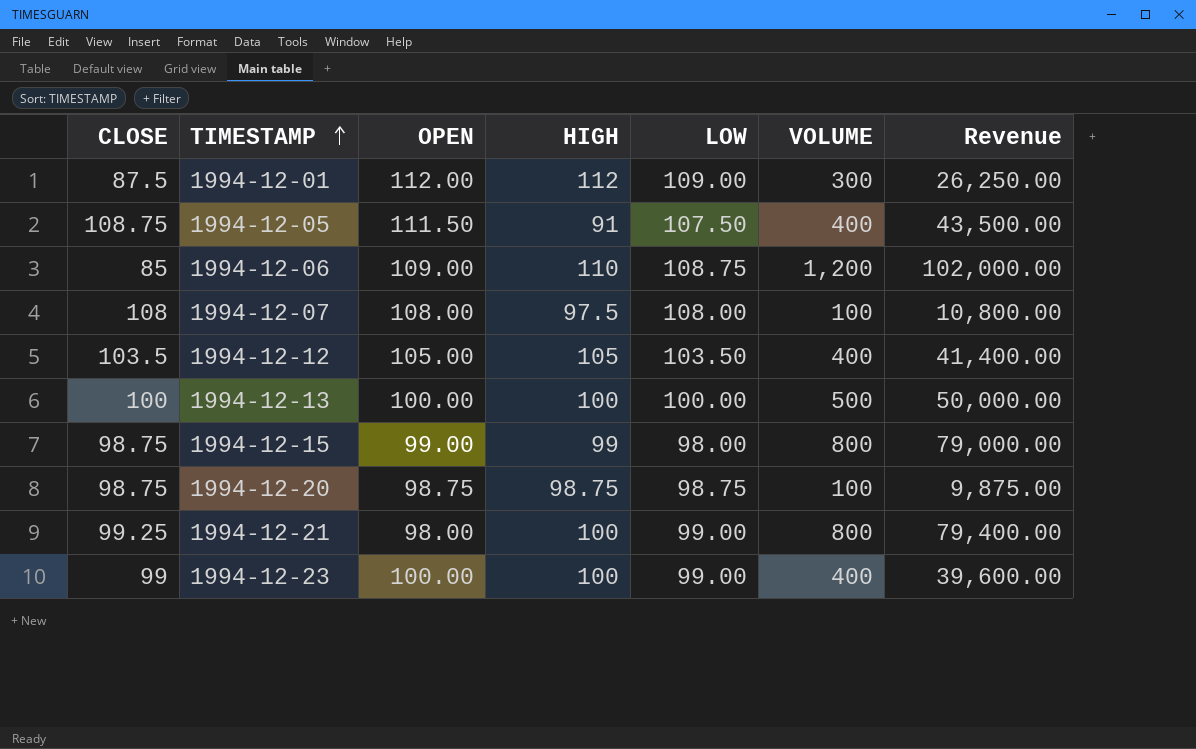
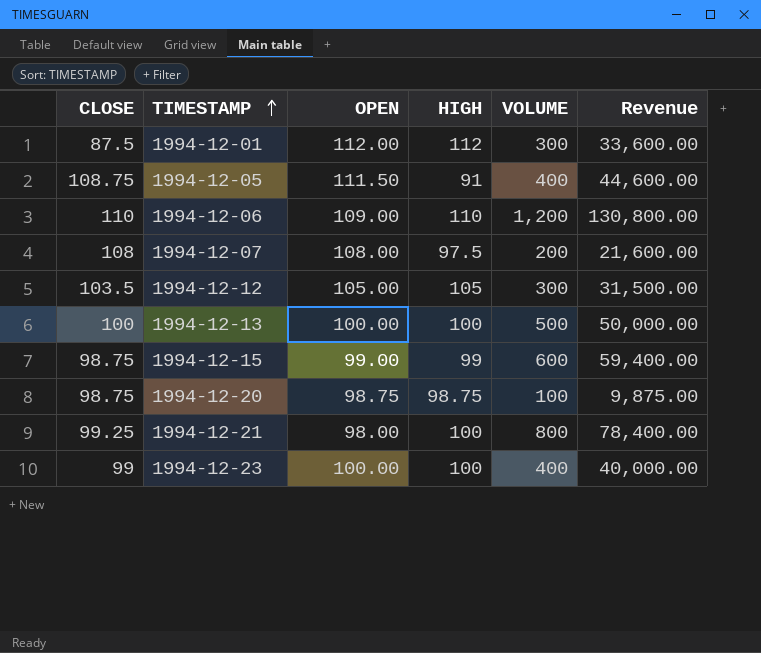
column LOW | position: 5 -> none
column Revenue | formula: [CLOSE] * [VOLUME] -> [OPEN] * [VOLUME]
1994-12-06 | CLOSE: 85 -> 110
1994-12-07 | VOLUME: 100 -> 200
1994-12-12 | VOLUME: 400 -> 300
1994-12-15 | VOLUME: 800 -> 600

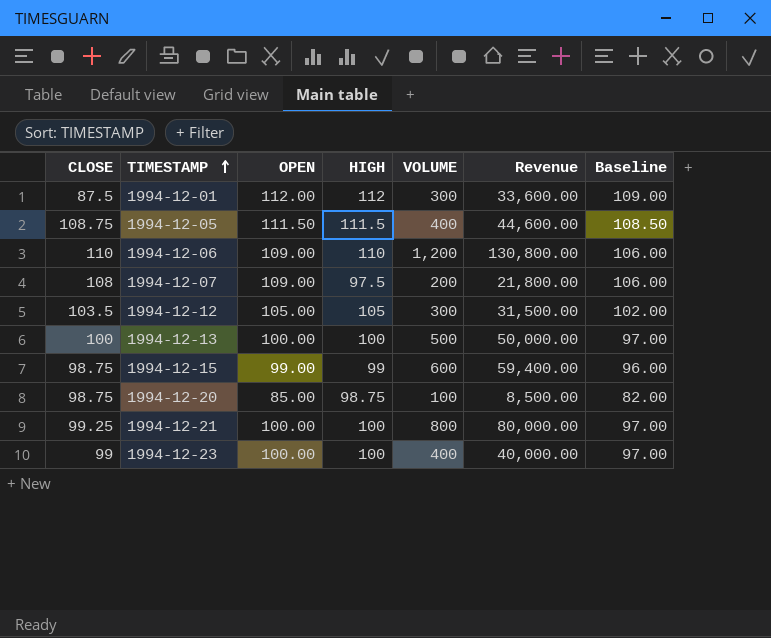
column Baseline | formula: none -> [OPEN] - 3
1994-12-05 | HIGH: 91 -> 111.5
1994-12-07 | OPEN: 108.00 -> 109.00
1994-12-07 | Revenue: 21,600.00 -> 21,800.00
1994-12-20 | OPEN: 98.75 -> 85.00
1994-12-20 | Revenue: 9,875.00 -> 8,500.00
1994-12-21 | OPEN: 98.00 -> 100.00
1994-12-21 | Revenue: 78,400.00 -> 80,000.00

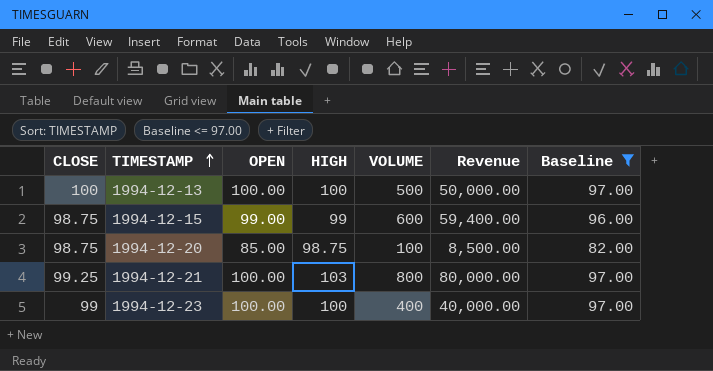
filter: none -> Baseline <= 97.00
1994-12-21 | HIGH: 100 -> 103

